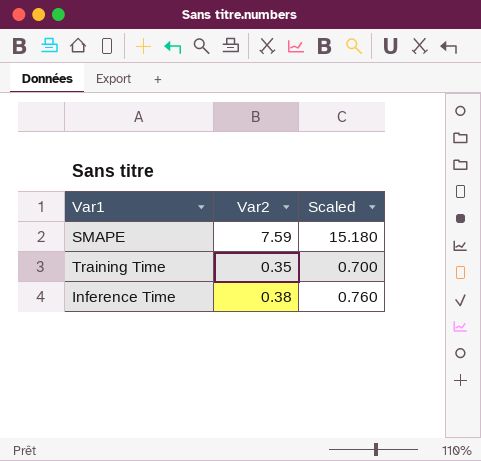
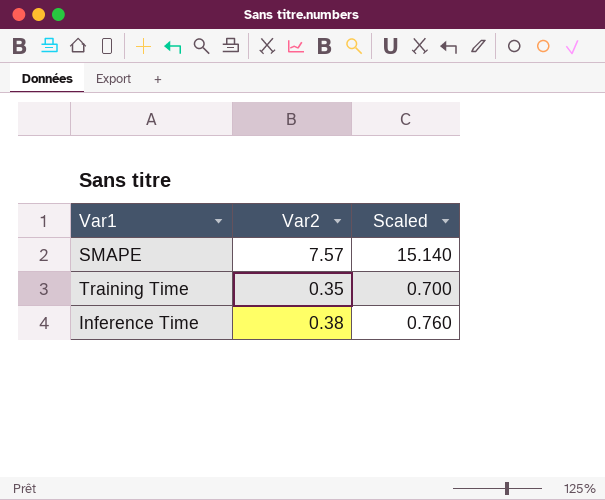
SMAPE | Var2: 7.59 -> 7.57
SMAPE | Scaled: 15.180 -> 15.140

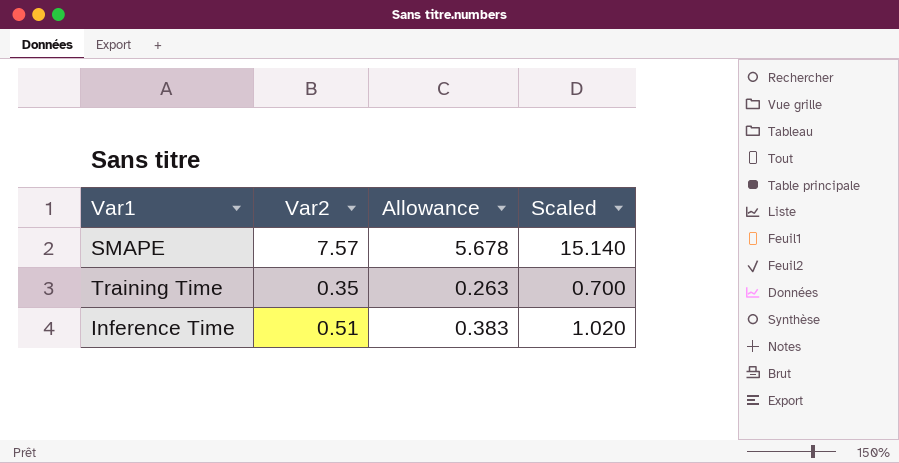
column Allowance | formula: none -> [Var2] * 0.75
Inference Time | Var2: 0.38 -> 0.51
Inference Time | Scaled: 0.760 -> 1.020

